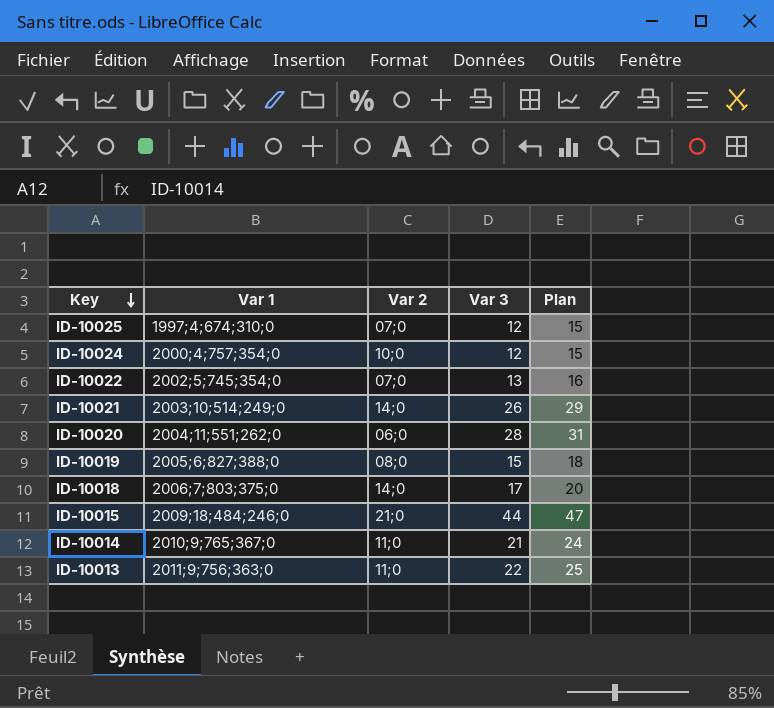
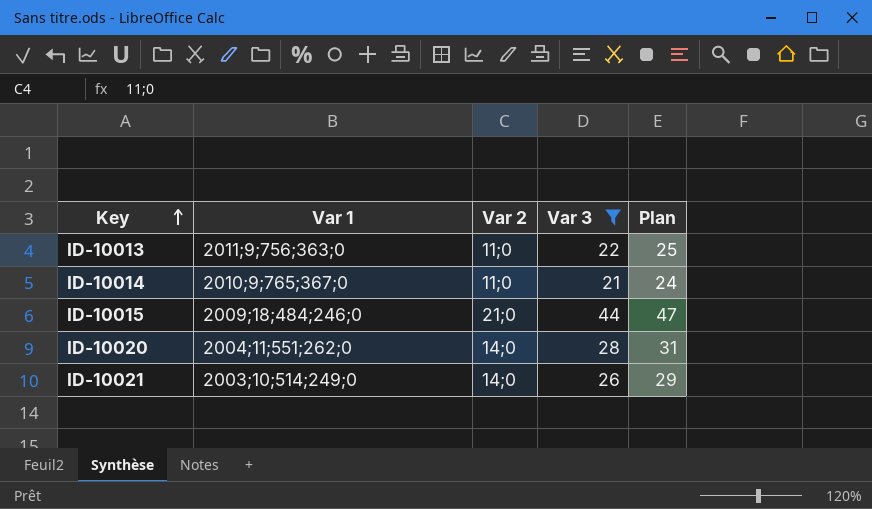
filter: none -> Var 3 >= 21
row order: Key descending -> Key ascending
ID-10020 | Var 2: 06;0 -> 14;0

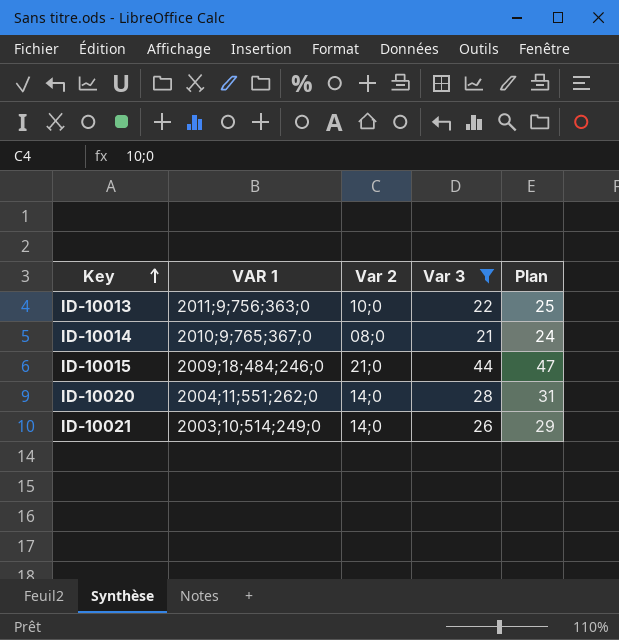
column name: Var 1 -> VAR 1
ID-10013 | Var 2: 11;0 -> 10;0
ID-10014 | Var 2: 11;0 -> 08;0

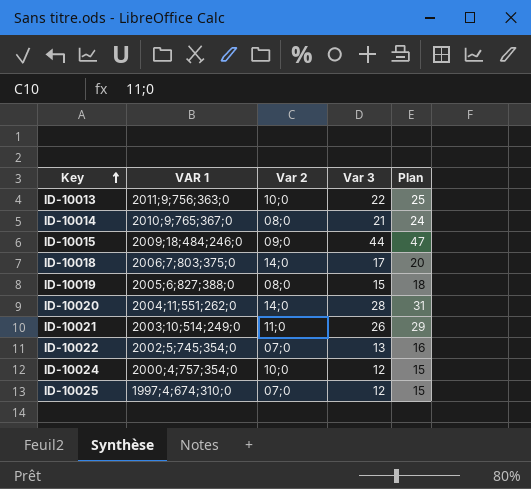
filter: Var 3 >= 21 -> none
ID-10015 | Var 2: 21;0 -> 09;0
ID-10021 | Var 2: 14;0 -> 11;0

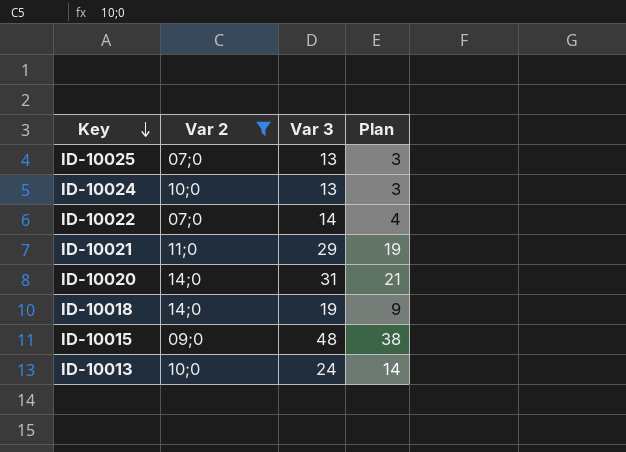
filter: none -> Var 2 != 08;0
row order: Key ascending -> Key descending
column VAR 1 | position: 2 -> none
column Plan | formula: [Var 3] + 3 -> [Var 3] - 10
ID-10025 | Var 3: 12 -> 13
ID-10024 | Var 3: 12 -> 13
ID-10022 | Var 3: 13 -> 14
ID-10021 | Var 3: 26 -> 29
ID-10020 | Var 3: 28 -> 31
ID-10018 | Var 3: 17 -> 19
ID-10015 | Var 3: 44 -> 48
ID-10013 | Var 3: 22 -> 24

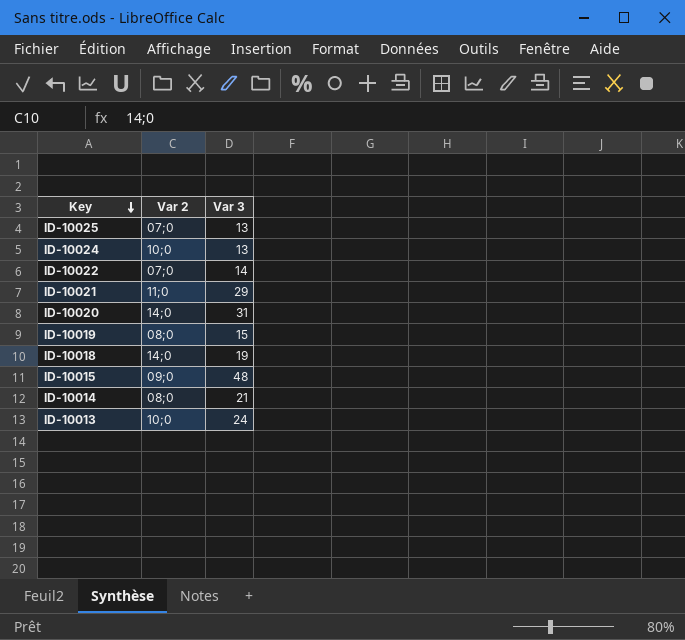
filter: Var 2 != 08;0 -> none
column Plan | formula: [Var 3] - 10 -> none

